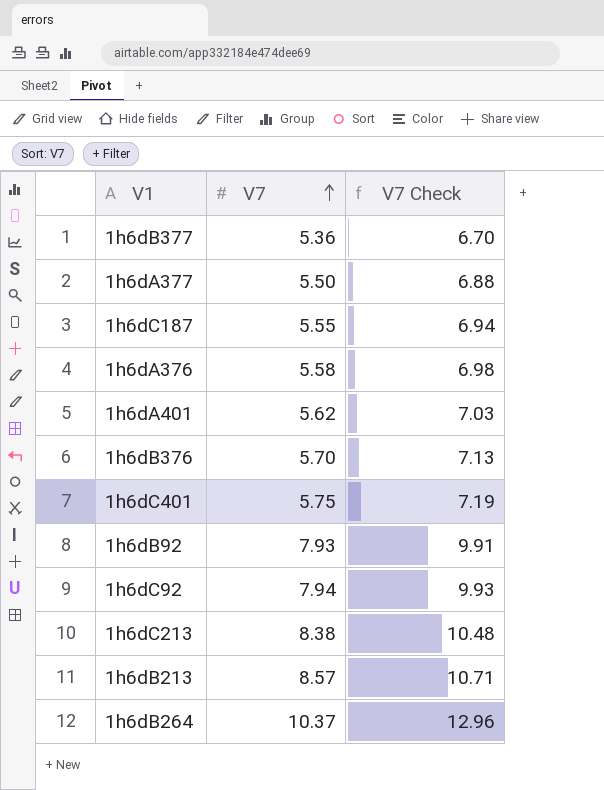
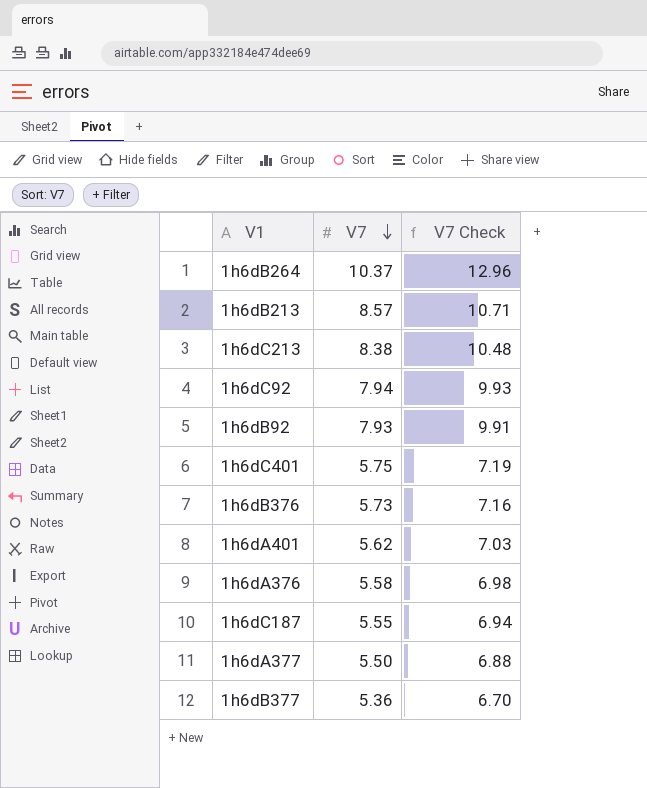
row order: V7 ascending -> V7 descending
1h6dB376 | V7: 5.70 -> 5.73
1h6dB376 | V7 Check: 7.13 -> 7.16

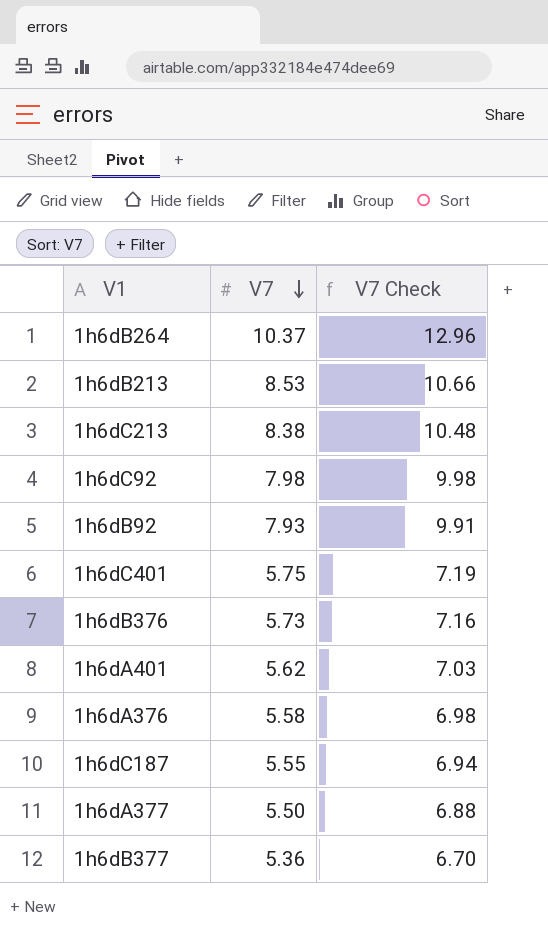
1h6dB213 | V7: 8.57 -> 8.53
1h6dB213 | V7 Check: 10.71 -> 10.66
1h6dC92 | V7: 7.94 -> 7.98
1h6dC92 | V7 Check: 9.93 -> 9.98

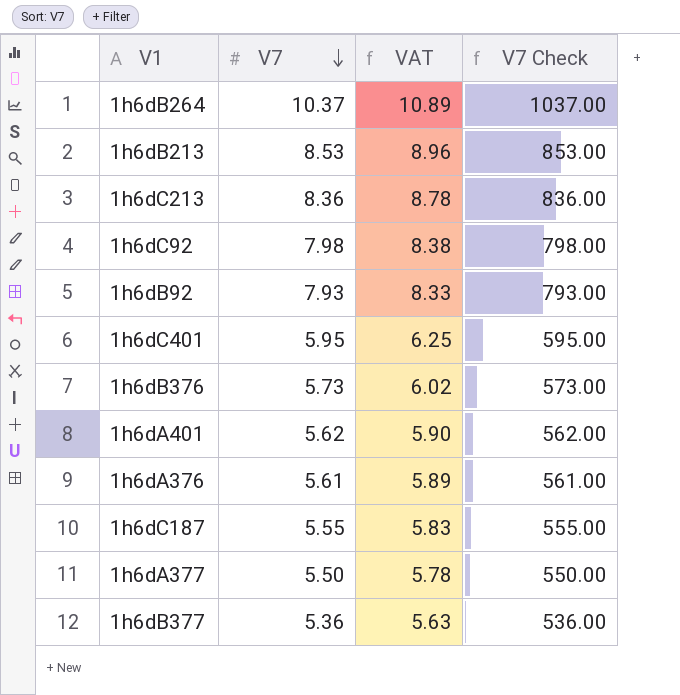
column VAT | formula: none -> [V7] * 1.05
column V7 Check | formula: [V7] * 1.25 -> [V7] * 100
1h6dC213 | V7: 8.38 -> 8.36
1h6dC401 | V7: 5.75 -> 5.95
1h6dA376 | V7: 5.58 -> 5.61

